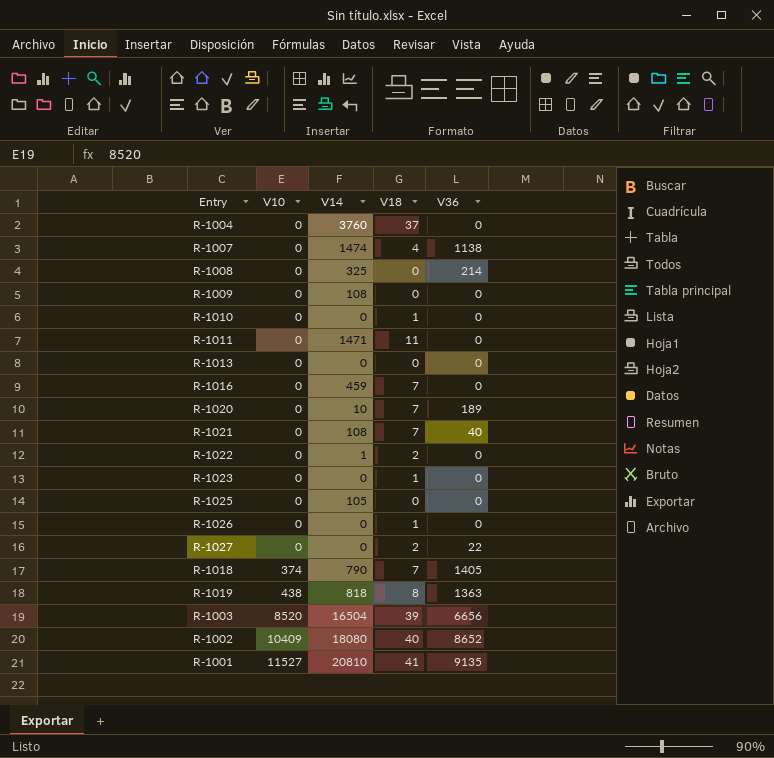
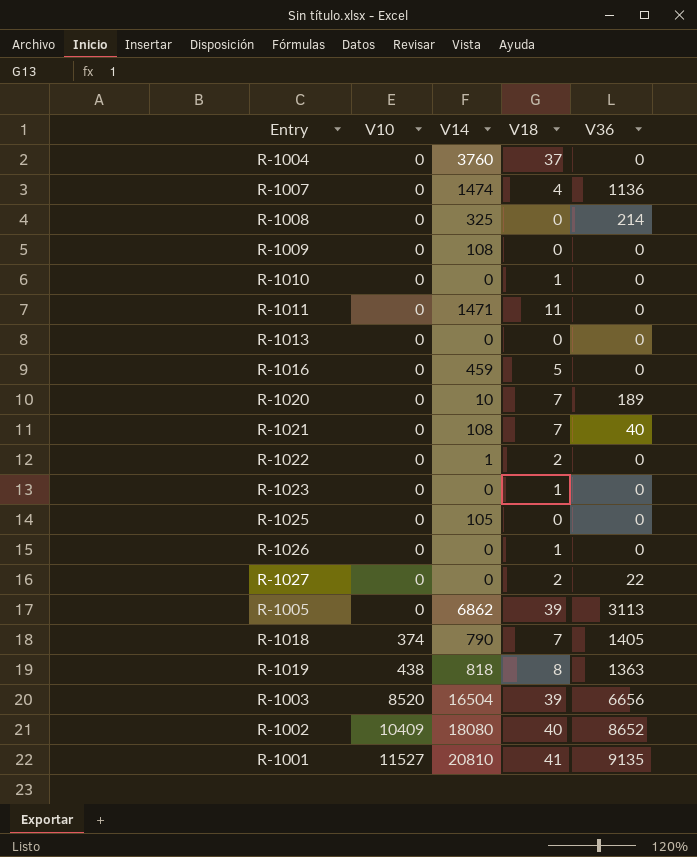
R-1007 | V36: 1138 -> 1136
R-1016 | V18: 7 -> 5
row R-1005: none -> 0 | 6862 | 39 | 3113

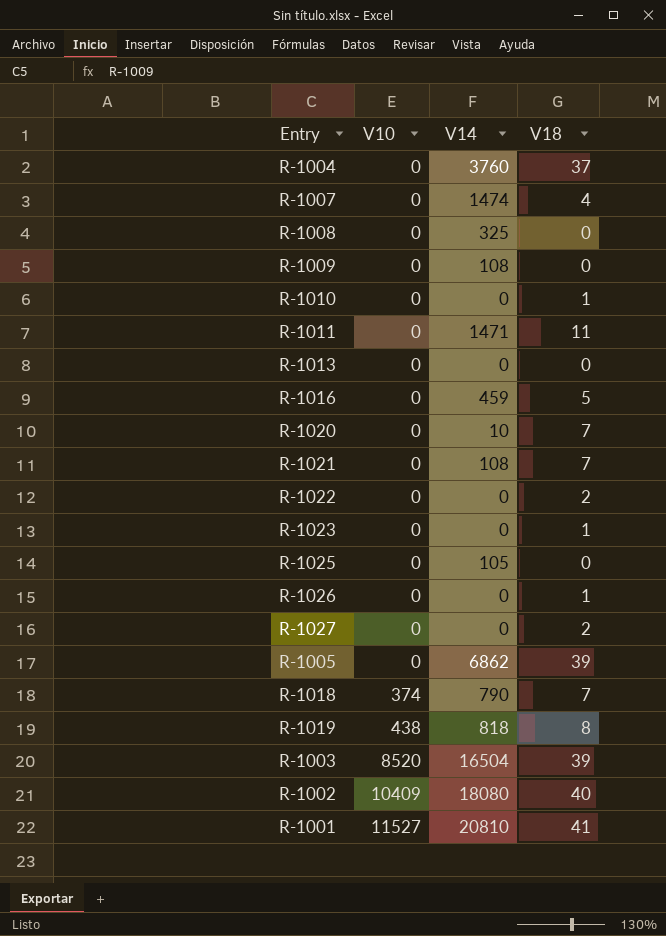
column V36 | position: 5 -> none
R-1022 | V14: 1 -> 0

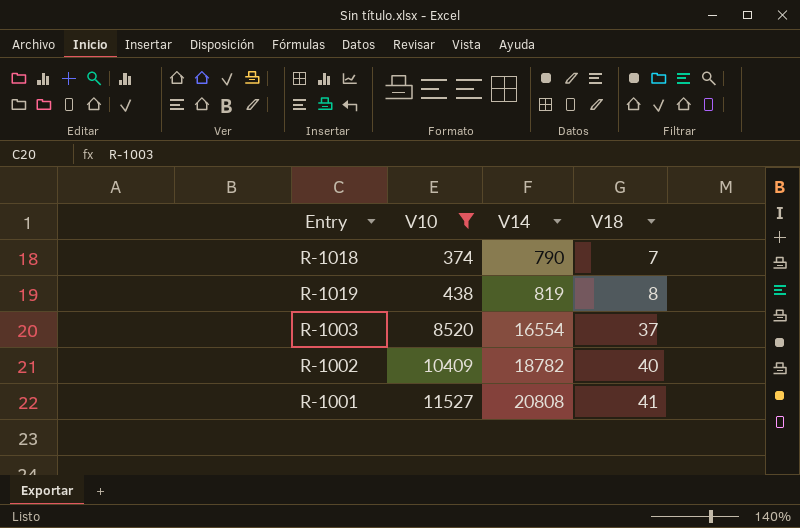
filter: none -> V10 != 0
R-1019 | V14: 818 -> 819
R-1003 | V14: 16504 -> 16554
R-1003 | V18: 39 -> 37
R-1002 | V14: 18080 -> 18782
R-1001 | V14: 20810 -> 20808

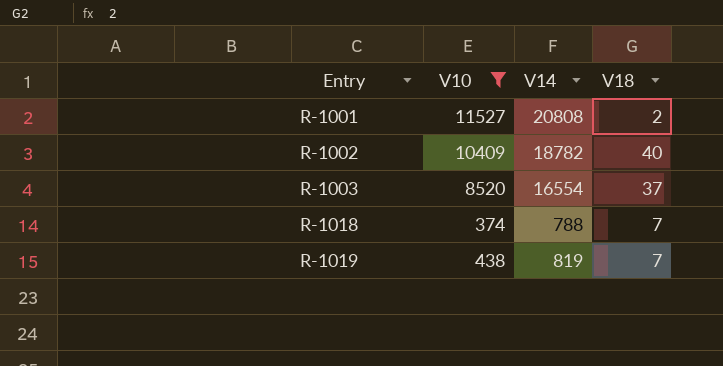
row order: V10 ascending -> Entry ascending
R-1001 | V18: 41 -> 2
R-1018 | V14: 790 -> 788
R-1019 | V18: 8 -> 7

